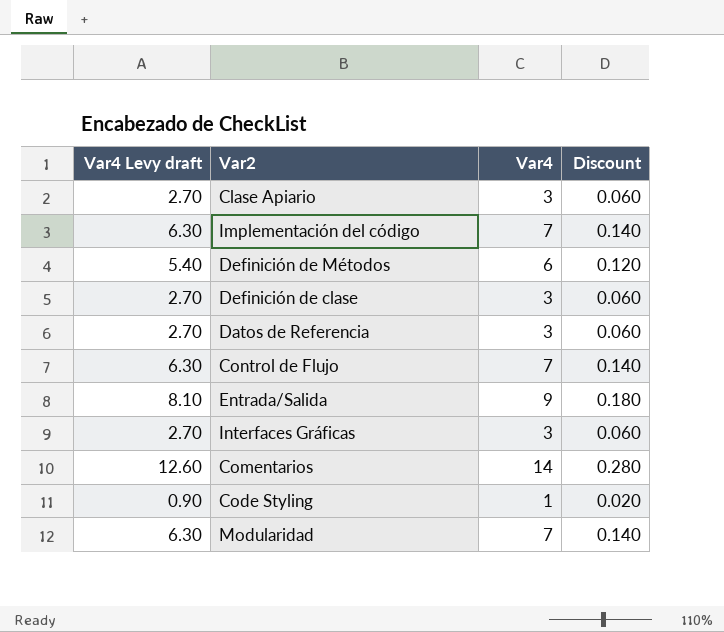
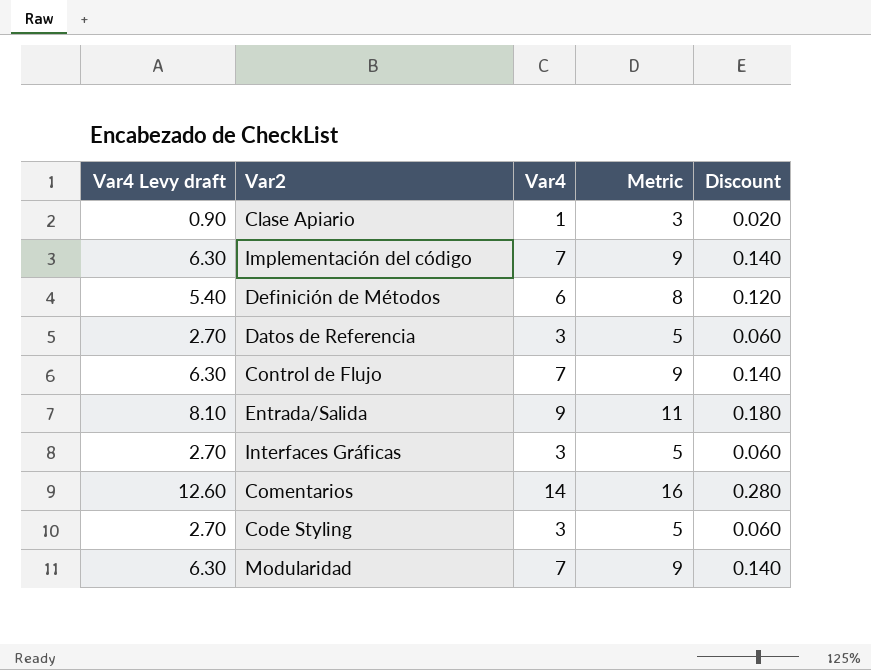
column Metric | formula: none -> [Var4] + 2
row Definición de clase: 2.70 | 3 | 0.060 -> none
Clase Apiario | Var4 Levy draft: 2.70 -> 0.90
Clase Apiario | Var4: 3 -> 1
Clase Apiario | Discount: 0.060 -> 0.020
Code Styling | Var4 Levy draft: 0.90 -> 2.70
Code Styling | Var4: 1 -> 3
Code Styling | Discount: 0.020 -> 0.060

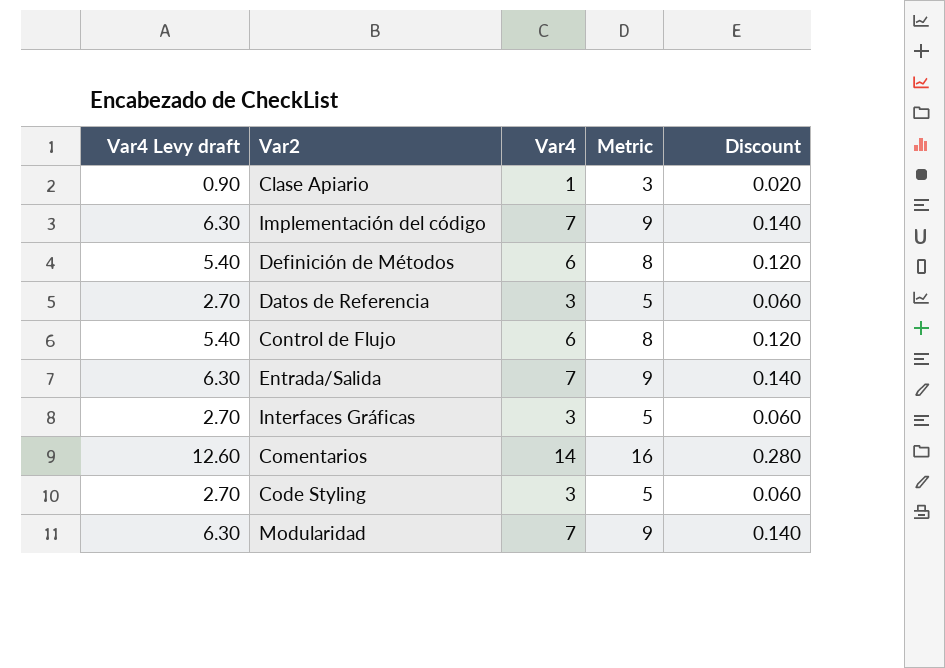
Control de Flujo | Var4 Levy draft: 6.30 -> 5.40
Control de Flujo | Var4: 7 -> 6
Control de Flujo | Metric: 9 -> 8
Control de Flujo | Discount: 0.140 -> 0.120
Entrada/Salida | Var4 Levy draft: 8.10 -> 6.30
Entrada/Salida | Var4: 9 -> 7
Entrada/Salida | Metric: 11 -> 9
Entrada/Salida | Discount: 0.180 -> 0.140

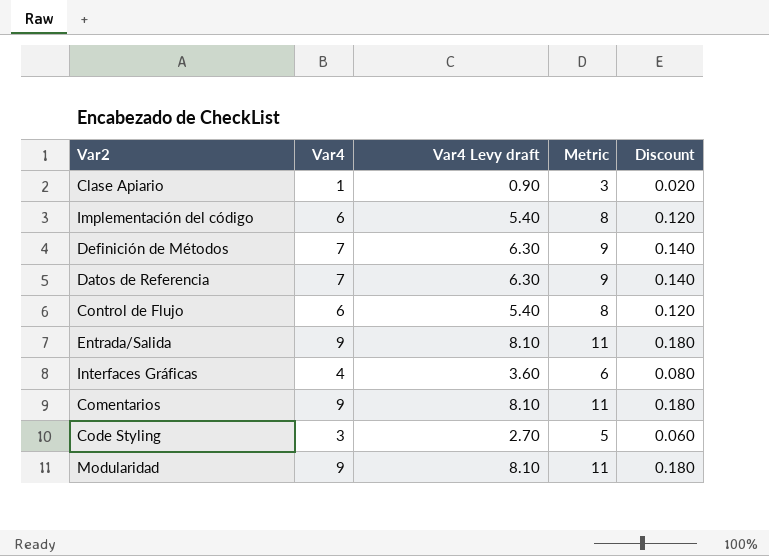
column Var4 Levy draft | position: 1 -> 3
Implementación del código | Var4: 7 -> 6
Implementación del código | Var4 Levy draft: 6.30 -> 5.40
Implementación del código | Metric: 9 -> 8
Implementación del código | Discount: 0.140 -> 0.120
Definición de Métodos | Var4: 6 -> 7
Definición de Métodos | Var4 Levy draft: 5.40 -> 6.30
Definición de Métodos | Metric: 8 -> 9
Definición de Métodos | Discount: 0.120 -> 0.140
Datos de Referencia | Var4: 3 -> 7
Datos de Referencia | Var4 Levy draft: 2.70 -> 6.30
Datos de Referencia | Metric: 5 -> 9
Datos de Referencia | Discount: 0.060 -> 0.140
Entrada/Salida | Var4: 7 -> 9
Entrada/Salida | Var4 Levy draft: 6.30 -> 8.10
Entrada/Salida | Metric: 9 -> 11
Entrada/Salida | Discount: 0.140 -> 0.180
Interfaces Gráficas | Var4: 3 -> 4
Interfaces Gráficas | Var4 Levy draft: 2.70 -> 3.60
Interfaces Gráficas | Metric: 5 -> 6
Interfaces Gráficas | Discount: 0.060 -> 0.080
Comentarios | Var4: 14 -> 9
Comentarios | Var4 Levy draft: 12.60 -> 8.10
Comentarios | Metric: 16 -> 11
Comentarios | Discount: 0.280 -> 0.180
Modularidad | Var4: 7 -> 9
Modularidad | Var4 Levy draft: 6.30 -> 8.10
Modularidad | Metric: 9 -> 11
Modularidad | Discount: 0.140 -> 0.180

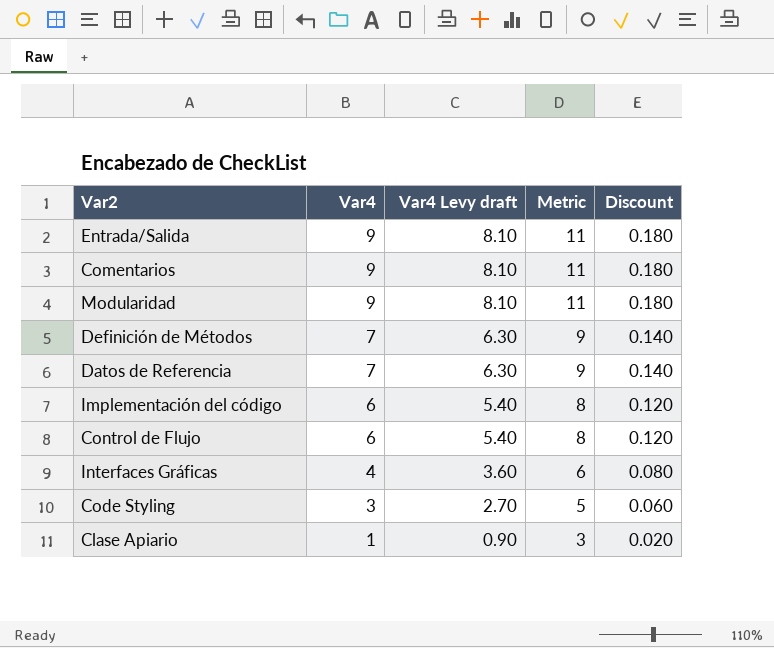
row order: none -> Var4 descending

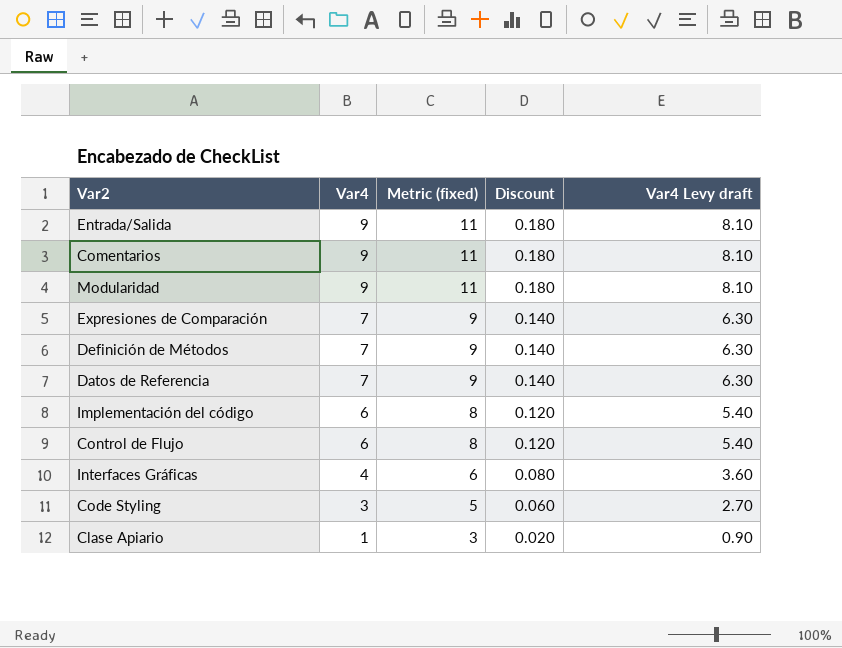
column name: Metric -> Metric (fixed)
column Var4 Levy draft | position: 3 -> 5
row Expresiones de Comparación: none -> 7 | 9 | 0.140 | 6.30

